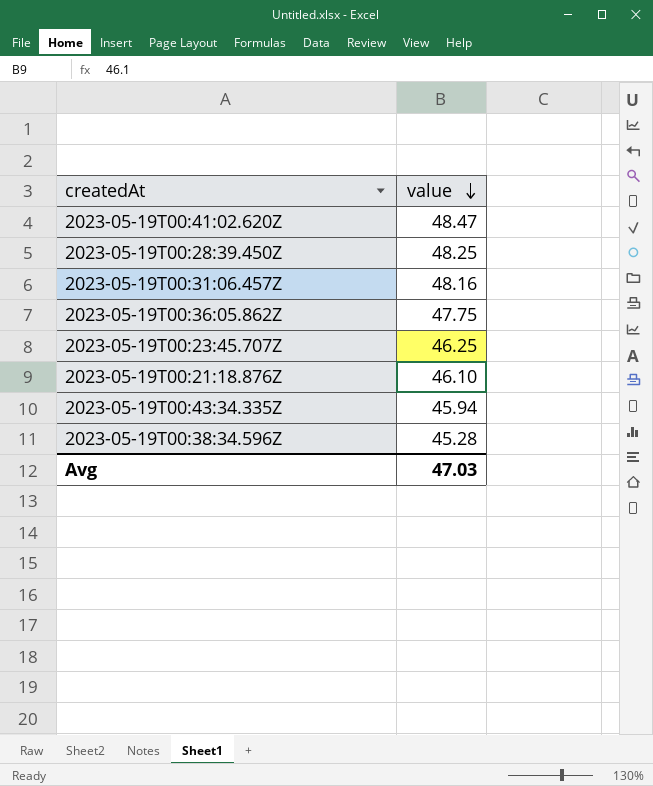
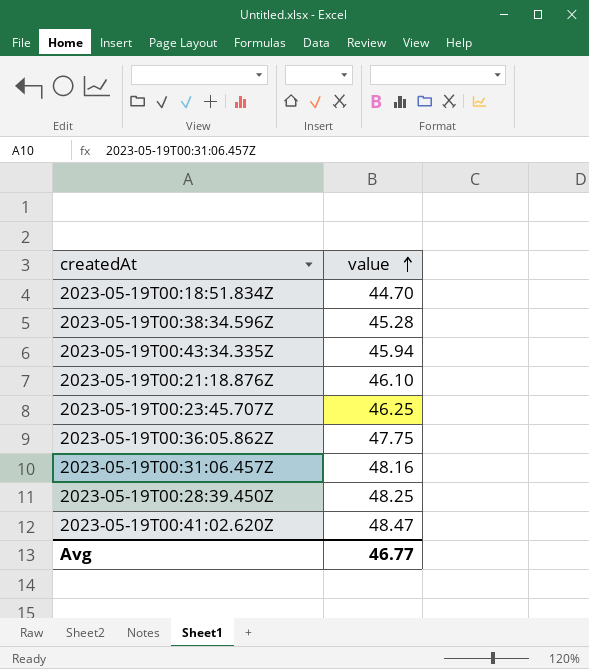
row order: value descending -> value ascending
row 2023-05-19T00:18:51.834Z: none -> 44.70
Avg | value: 47.03 -> 46.77

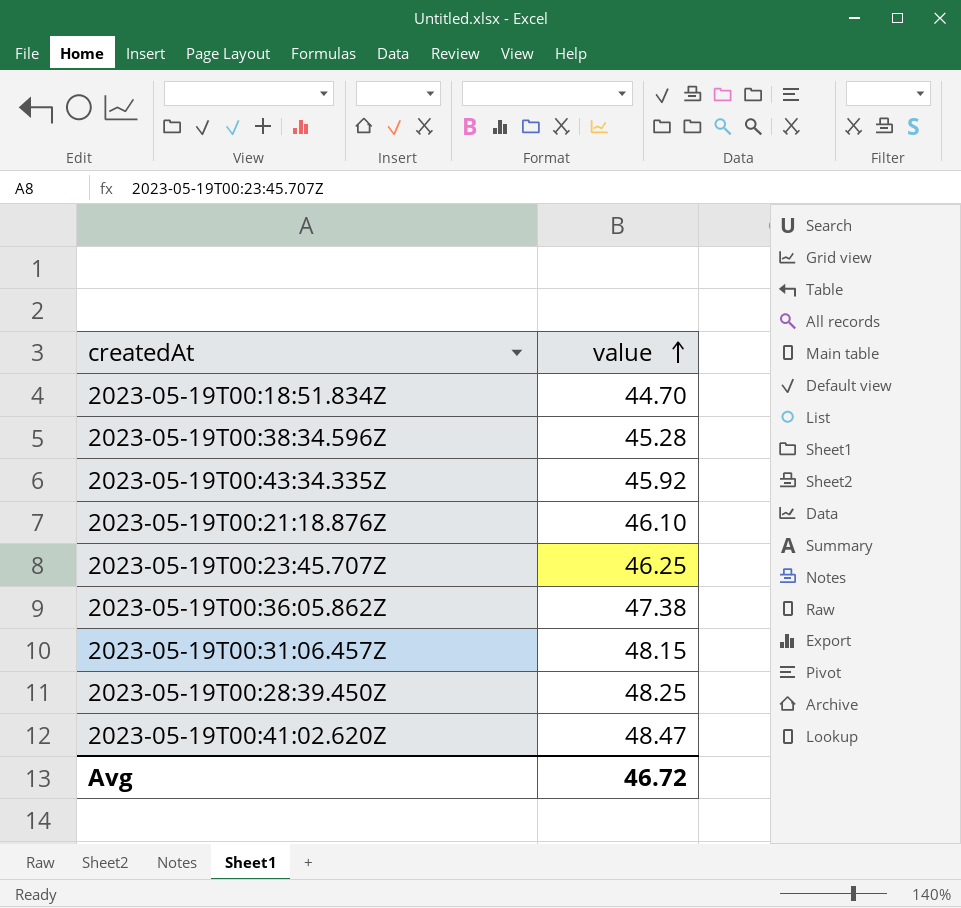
2023-05-19T00:43:34.335Z | value: 45.94 -> 45.92
2023-05-19T00:36:05.862Z | value: 47.75 -> 47.38
2023-05-19T00:31:06.457Z | value: 48.16 -> 48.15
Avg | value: 46.77 -> 46.72

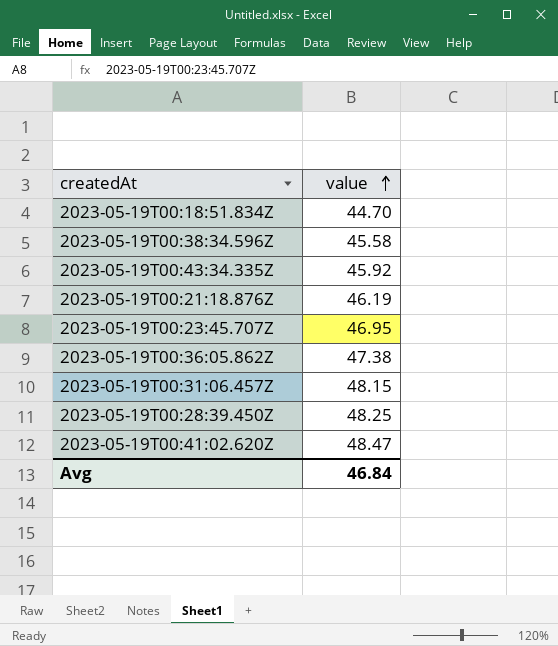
2023-05-19T00:38:34.596Z | value: 45.28 -> 45.58
2023-05-19T00:21:18.876Z | value: 46.10 -> 46.19
2023-05-19T00:23:45.707Z | value: 46.25 -> 46.95
Avg | value: 46.72 -> 46.84

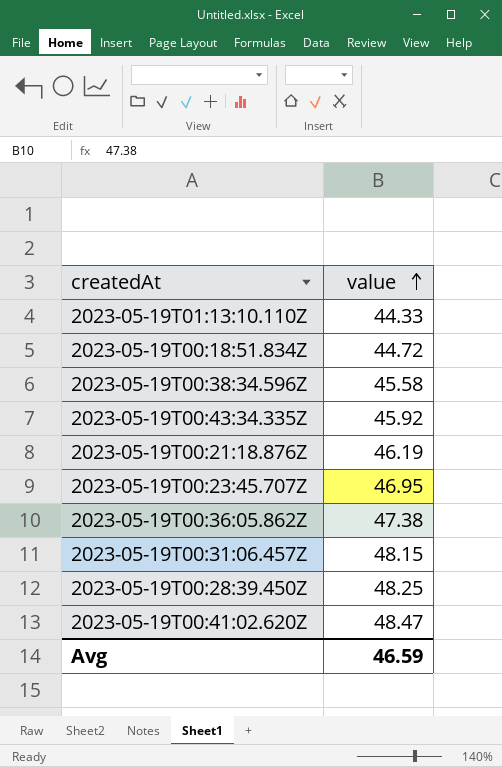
row 2023-05-19T01:13:10.110Z: none -> 44.33
2023-05-19T00:18:51.834Z | value: 44.70 -> 44.72
Avg | value: 46.84 -> 46.59

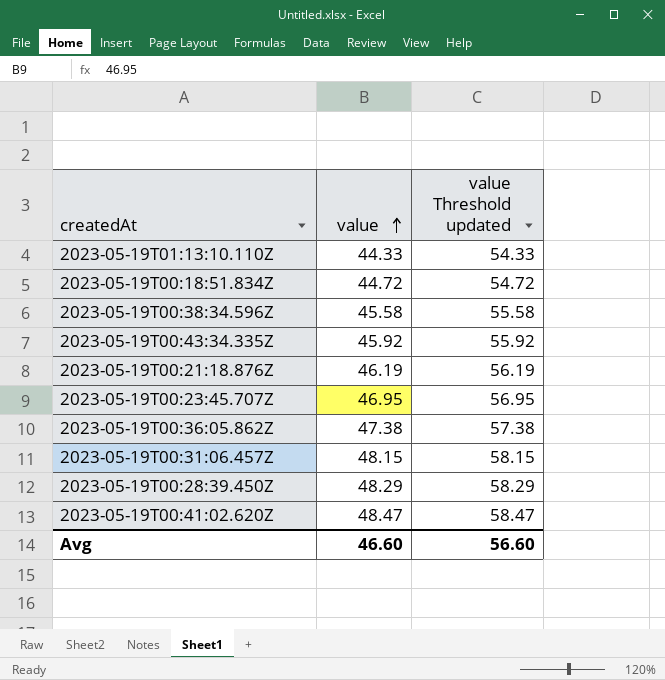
column value Threshold updated | formula: none -> [value] + 10
2023-05-19T00:28:39.450Z | value: 48.25 -> 48.29
Avg | value: 46.59 -> 46.60

